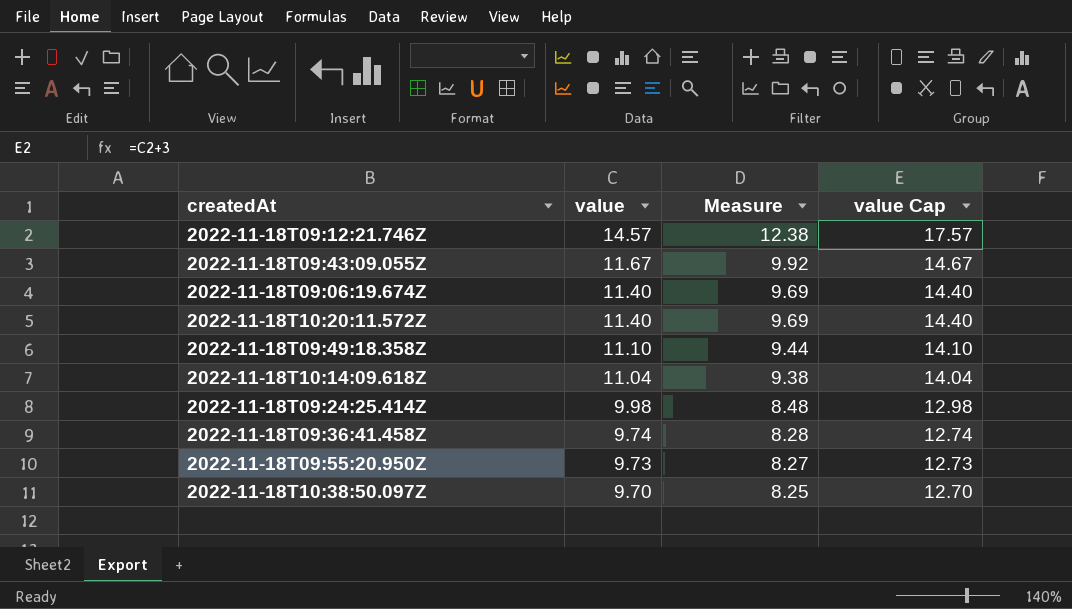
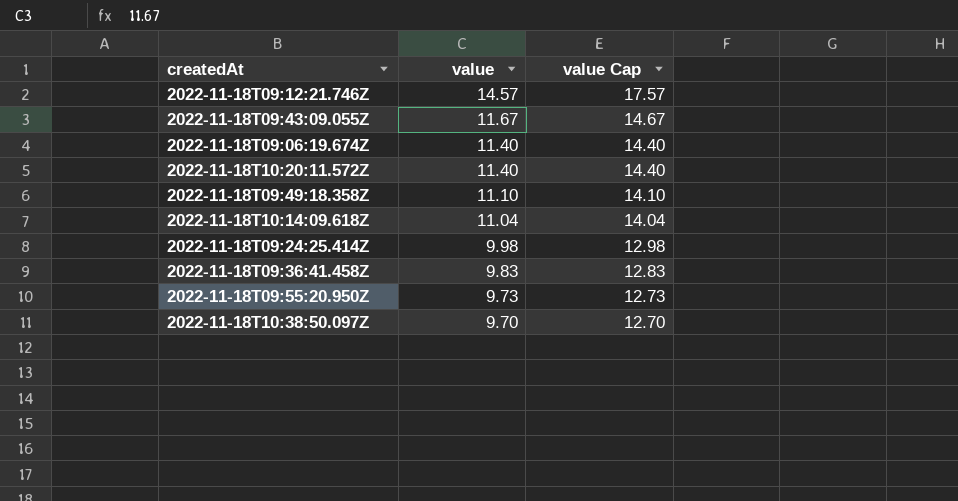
column Measure | formula: [value] * 0.85 -> none
2022-11-18T09:36:41.458Z | value: 9.74 -> 9.83
2022-11-18T09:36:41.458Z | value Cap: 12.74 -> 12.83

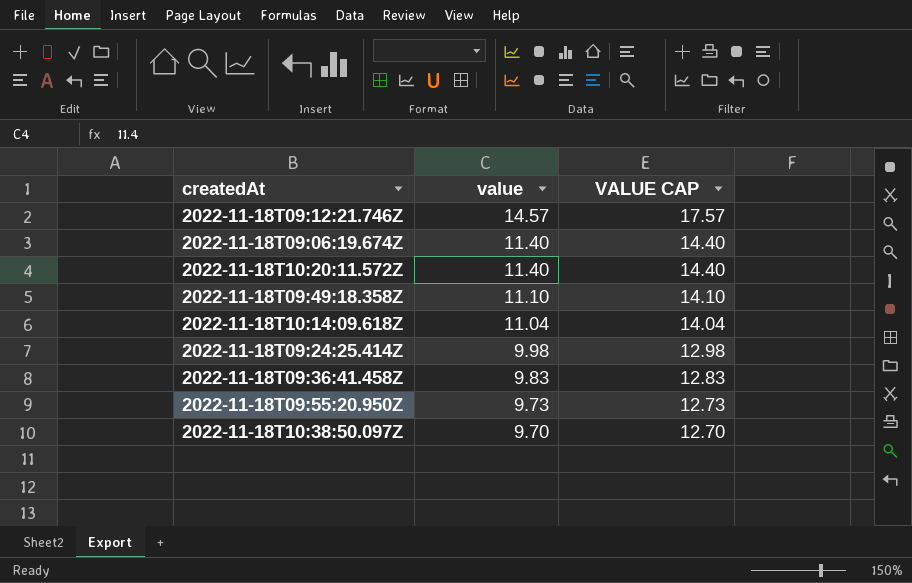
column name: value Cap -> VALUE CAP
row 2022-11-18T09:43:09.055Z: 11.67 | 14.67 -> none

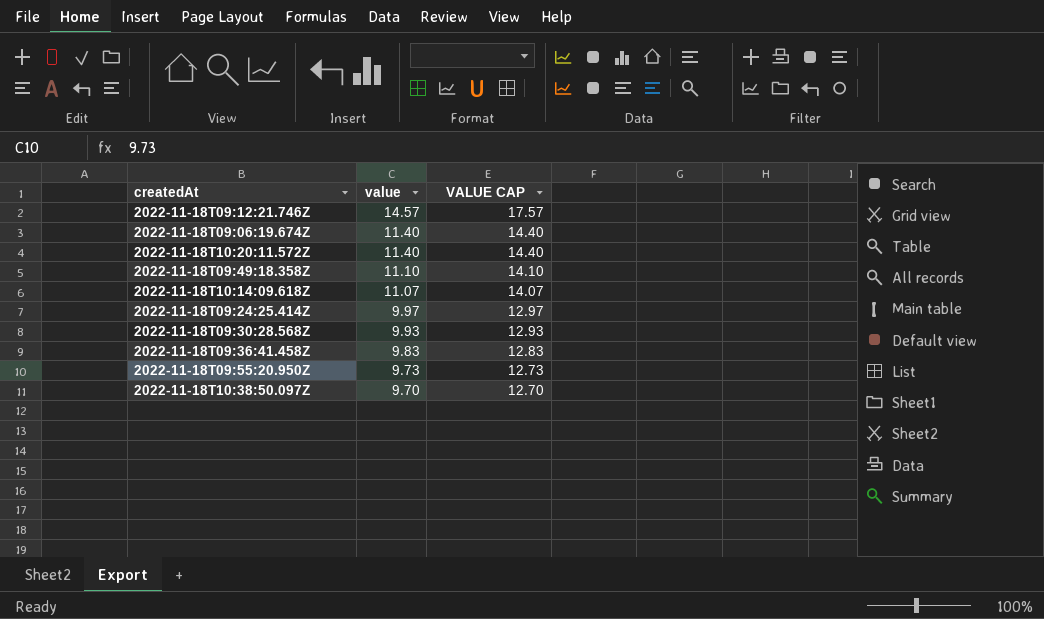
2022-11-18T10:14:09.618Z | value: 11.04 -> 11.07
2022-11-18T10:14:09.618Z | VALUE CAP: 14.04 -> 14.07
2022-11-18T09:24:25.414Z | value: 9.98 -> 9.97
2022-11-18T09:24:25.414Z | VALUE CAP: 12.98 -> 12.97
row 2022-11-18T09:30:28.568Z: none -> 9.93 | 12.93

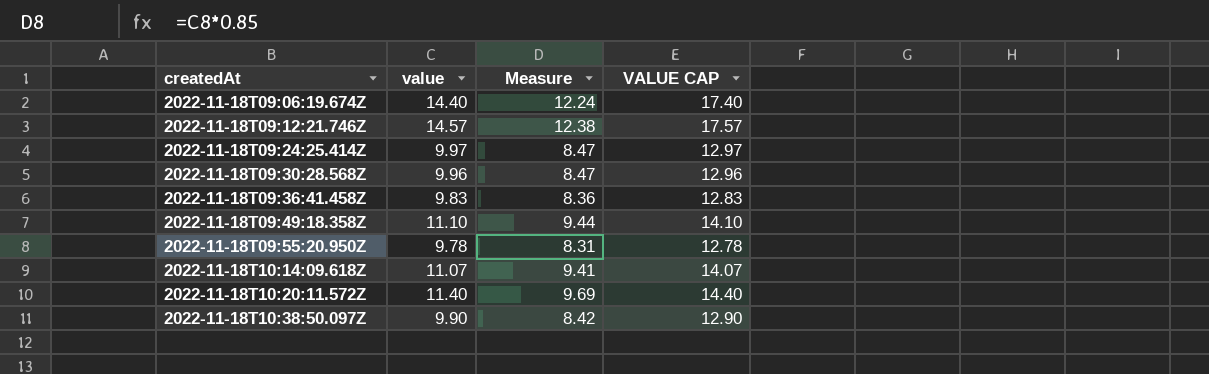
row order: value descending -> createdAt ascending
column Measure | formula: none -> [value] * 0.85
2022-11-18T09:06:19.674Z | value: 11.40 -> 14.40
2022-11-18T09:06:19.674Z | VALUE CAP: 14.40 -> 17.40
2022-11-18T09:30:28.568Z | value: 9.93 -> 9.96
2022-11-18T09:30:28.568Z | VALUE CAP: 12.93 -> 12.96
2022-11-18T09:55:20.950Z | value: 9.73 -> 9.78
2022-11-18T09:55:20.950Z | VALUE CAP: 12.73 -> 12.78
2022-11-18T10:38:50.097Z | value: 9.70 -> 9.90
2022-11-18T10:38:50.097Z | VALUE CAP: 12.70 -> 12.90

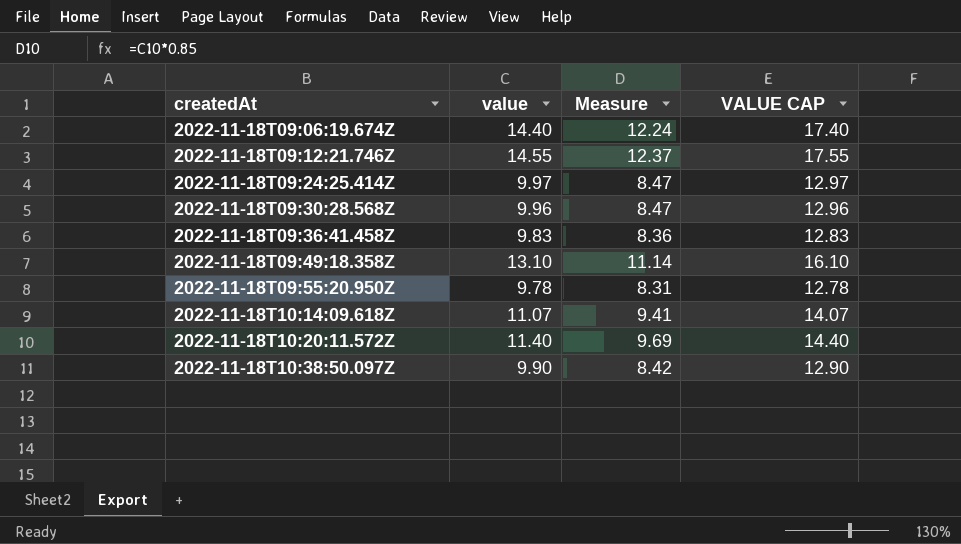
2022-11-18T09:12:21.746Z | value: 14.57 -> 14.55
2022-11-18T09:12:21.746Z | Measure: 12.38 -> 12.37
2022-11-18T09:12:21.746Z | VALUE CAP: 17.57 -> 17.55
2022-11-18T09:49:18.358Z | value: 11.10 -> 13.10
2022-11-18T09:49:18.358Z | Measure: 9.44 -> 11.14
2022-11-18T09:49:18.358Z | VALUE CAP: 14.10 -> 16.10

